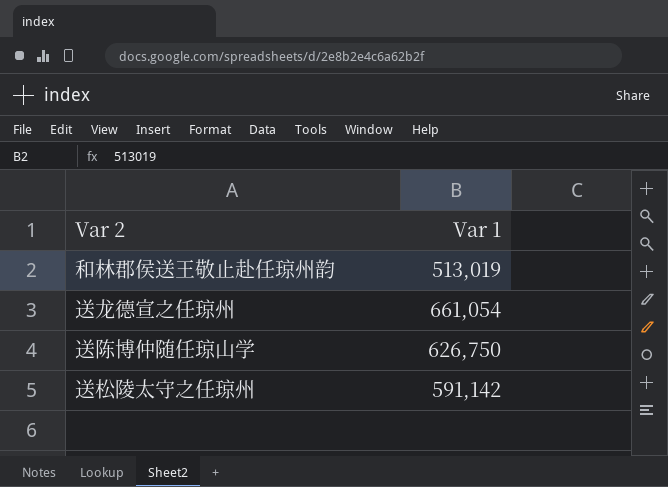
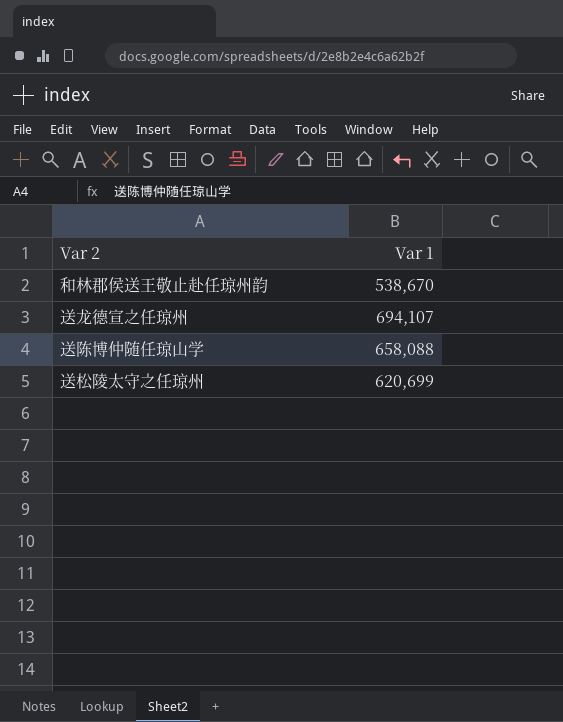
和林郡侯送王敬止赴任琼州韵 | Var 1: 513,019 -> 538,670
送龙德宣之任琼州 | Var 1: 661,054 -> 694,107
送陈博仲随任琼山学 | Var 1: 626,750 -> 658,088
送松陵太守之任琼州 | Var 1: 591,142 -> 620,699

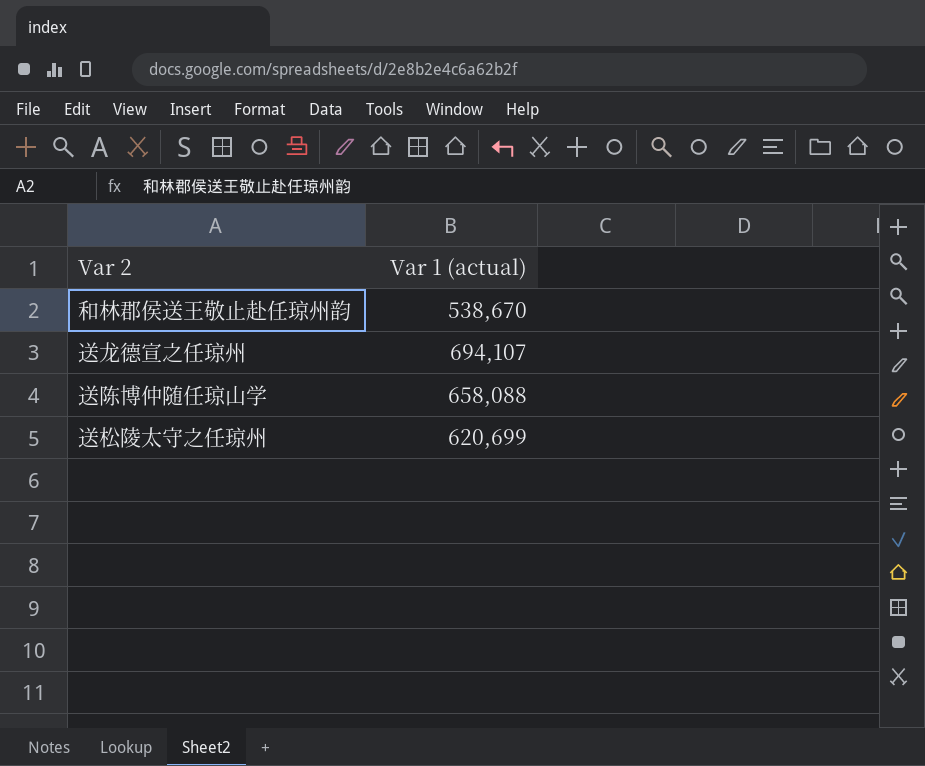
column name: Var 1 -> Var 1 (actual)

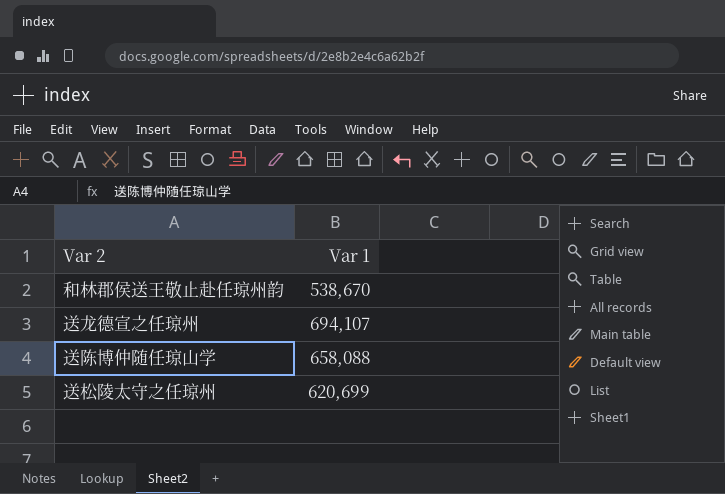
column name: Var 1 (actual) -> Var 1

